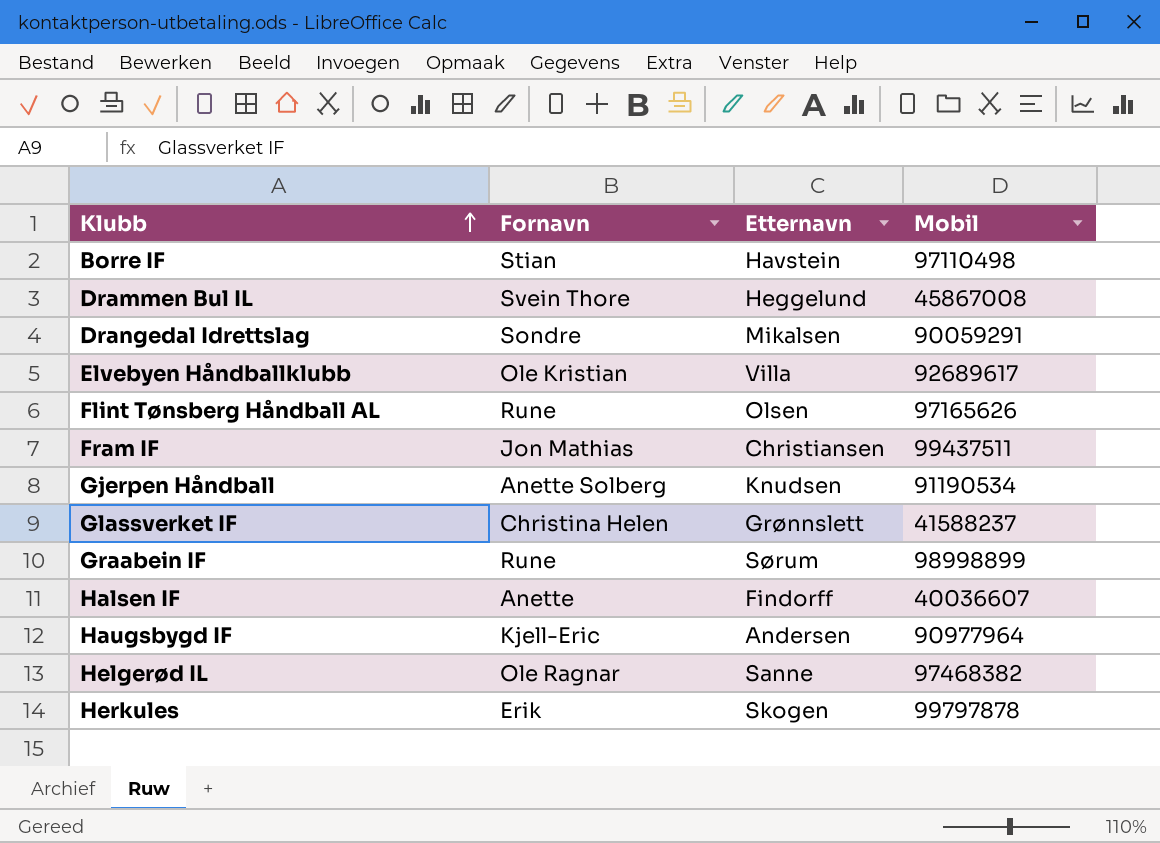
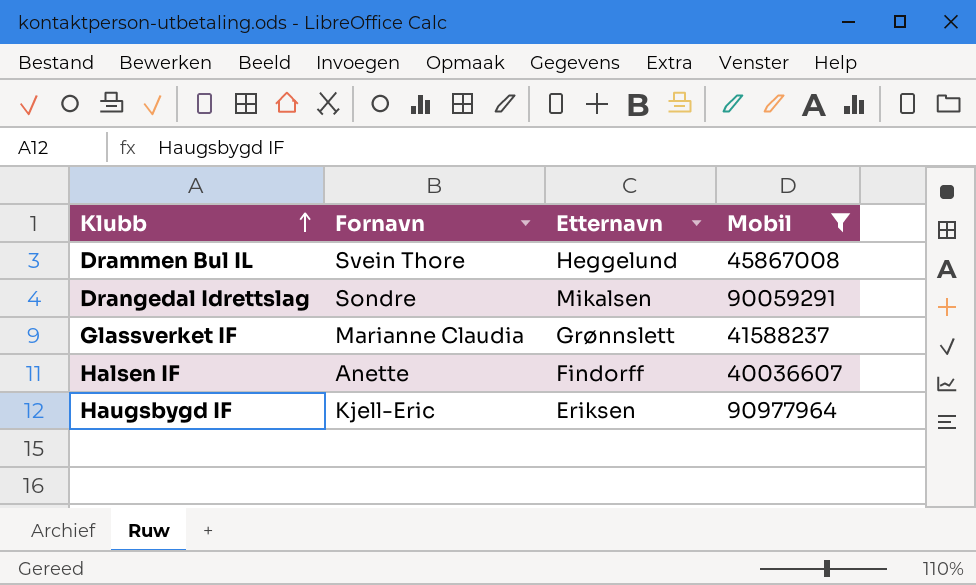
filter: none -> Mobil <= 90977964
Glassverket IF | Fornavn: Christina Helen -> Marianne Claudia
Haugsbygd IF | Etternavn: Andersen -> Eriksen

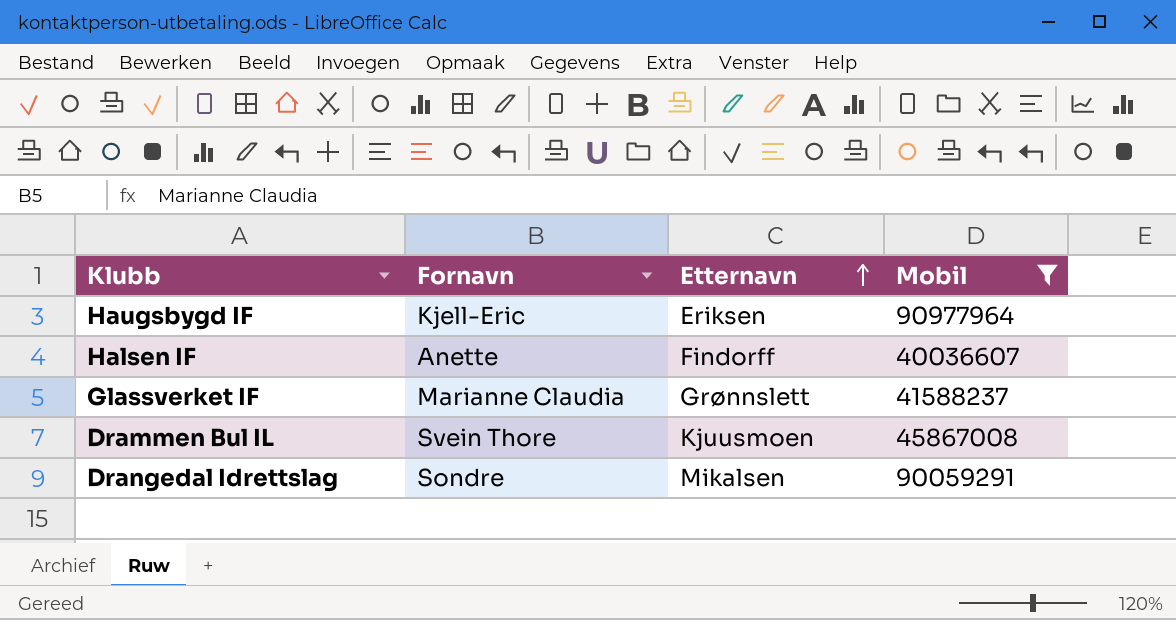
row order: Klubb ascending -> Etternavn ascending
Drammen Bul IL | Etternavn: Heggelund -> Kjuusmoen

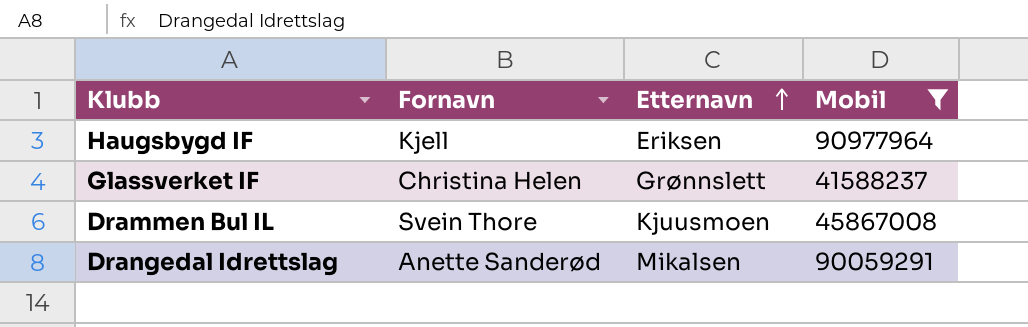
row Halsen IF: Anette | Findorff | 40036607 -> none
Haugsbygd IF | Fornavn: Kjell-Eric -> Kjell
Glassverket IF | Fornavn: Marianne Claudia -> Christina Helen
Drangedal Idrettslag | Fornavn: Sondre -> Anette Sanderød

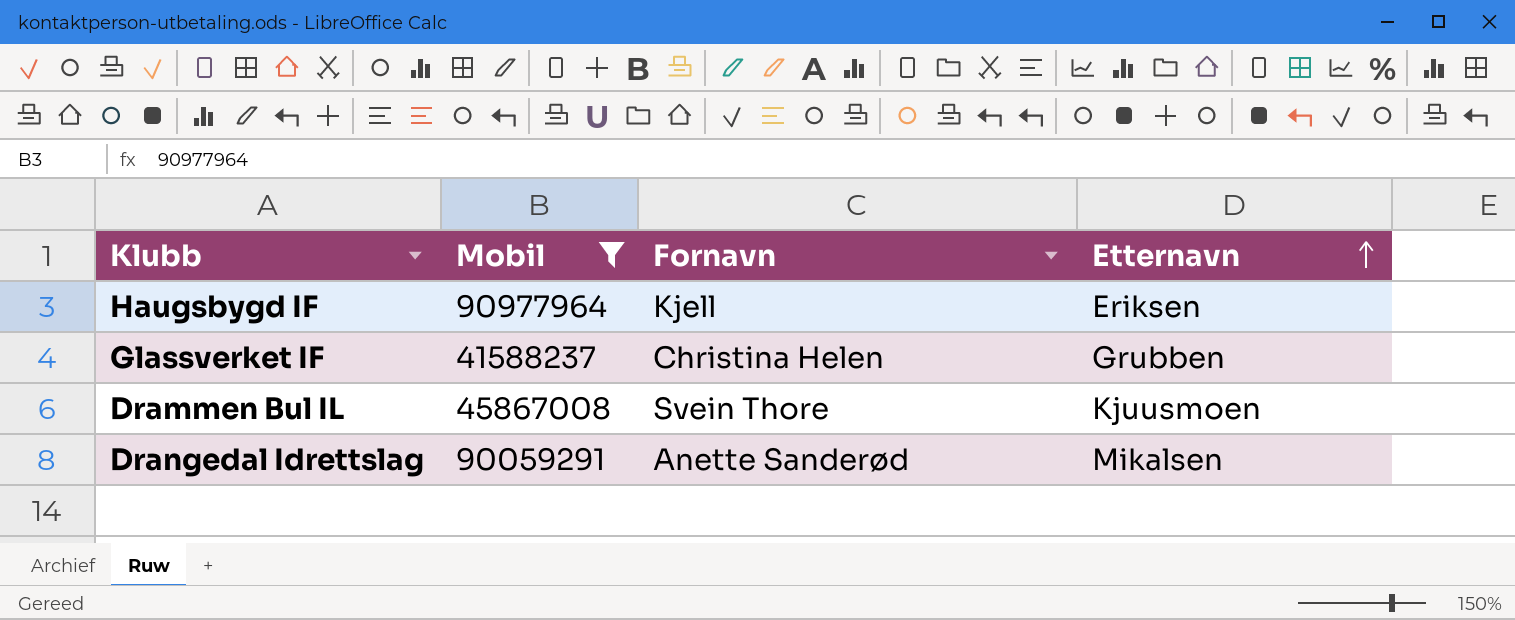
column Mobil | position: 4 -> 2
Glassverket IF | Etternavn: Grønnslett -> Grubben

